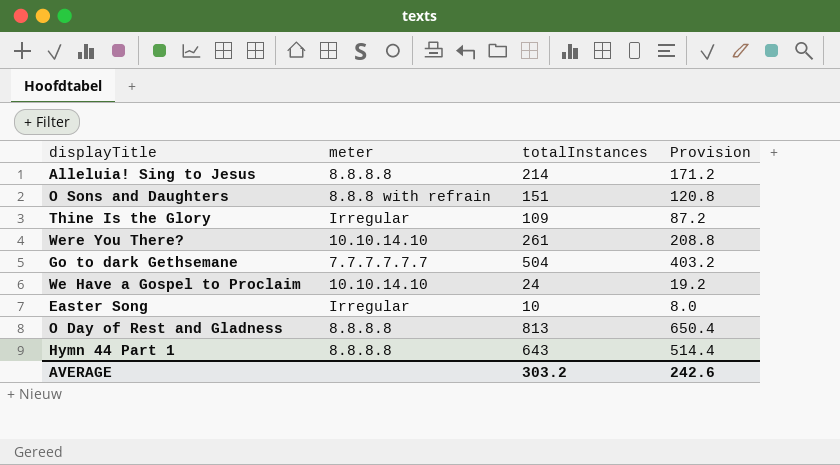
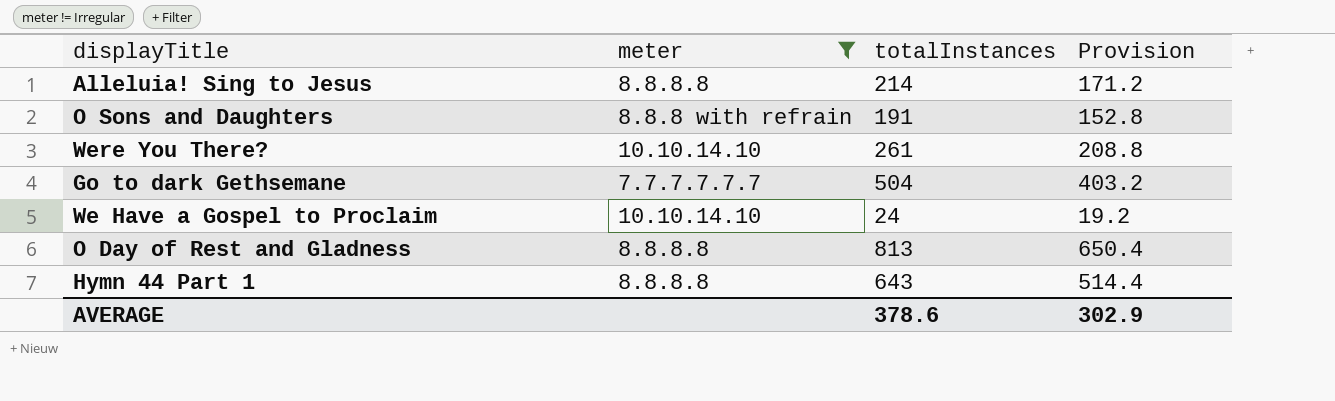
filter: none -> meter != Irregular
O Sons and Daughters | totalInstances: 151 -> 191
O Sons and Daughters | Provision: 120.8 -> 152.8
AVERAGE | totalInstances: 303.2 -> 378.6
AVERAGE | Provision: 242.6 -> 302.9

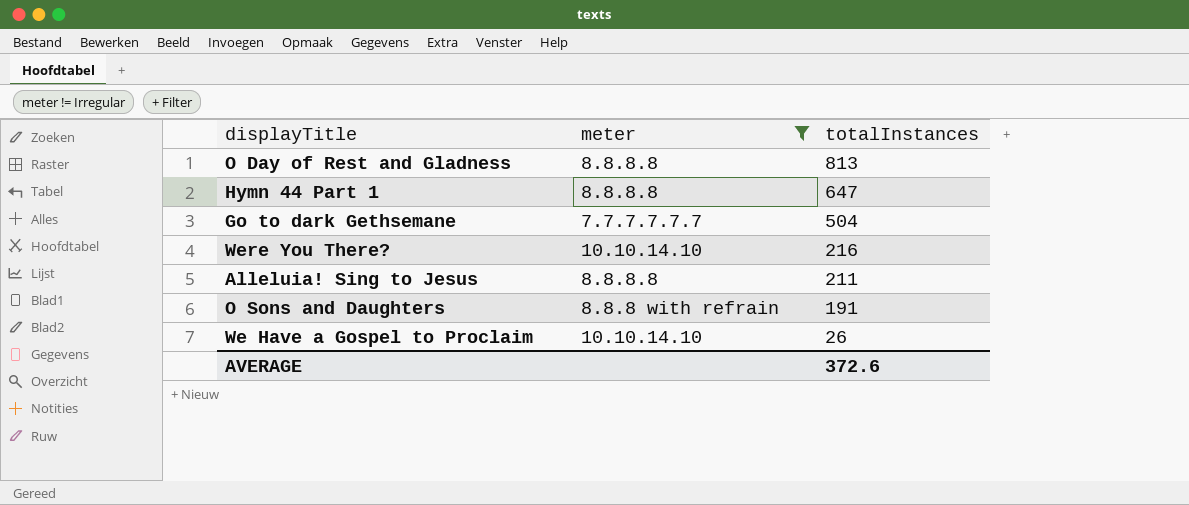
row order: none -> totalInstances descending
column Provision | formula: [totalInstances] * 0.8 -> none
Hymn 44 Part 1 | totalInstances: 643 -> 647
Were You There? | totalInstances: 261 -> 216
Alleluia! Sing to Jesus | totalInstances: 214 -> 211
We Have a Gospel to Proclaim | totalInstances: 24 -> 26
AVERAGE | totalInstances: 378.6 -> 372.6

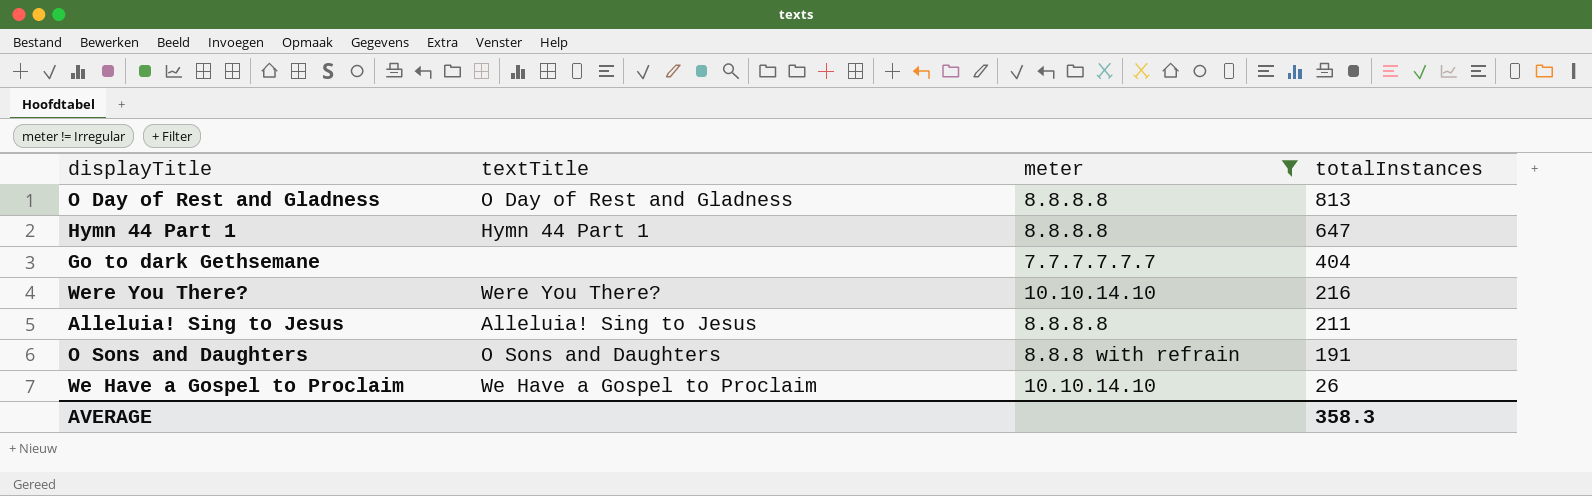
column textTitle | position: none -> 2
Go to dark Gethsemane | totalInstances: 504 -> 404
AVERAGE | totalInstances: 372.6 -> 358.3

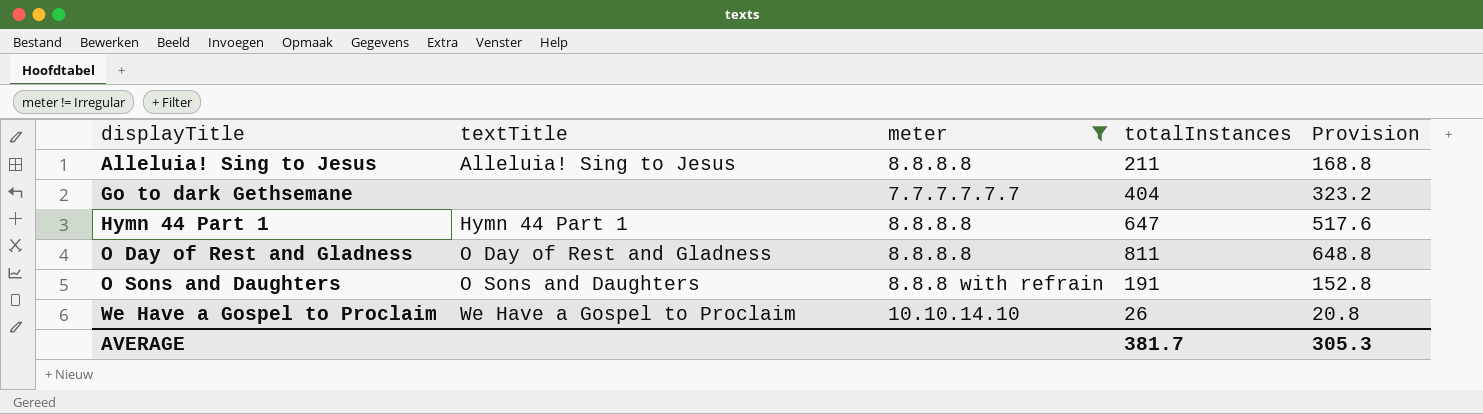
row order: totalInstances descending -> displayTitle ascending
column Provision | formula: none -> [totalInstances] * 0.8
row Were You There?: Were You There? | 10.10.14.10 | 216 -> none
O Day of Rest and Gladness | totalInstances: 813 -> 811
AVERAGE | totalInstances: 358.3 -> 381.7

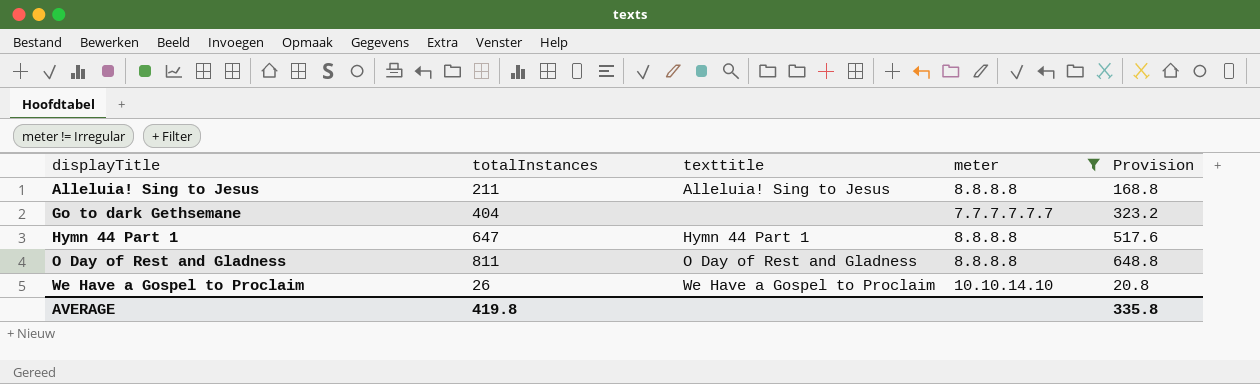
column totalInstances | position: 4 -> 2
column name: textTitle -> texttitle
row O Sons and Daughters: O Sons and Daughters | 8.8.8 with refrain | 191 | 152.8 -> none
AVERAGE | totalInstances: 381.7 -> 419.8
AVERAGE | Provision: 305.3 -> 335.8

